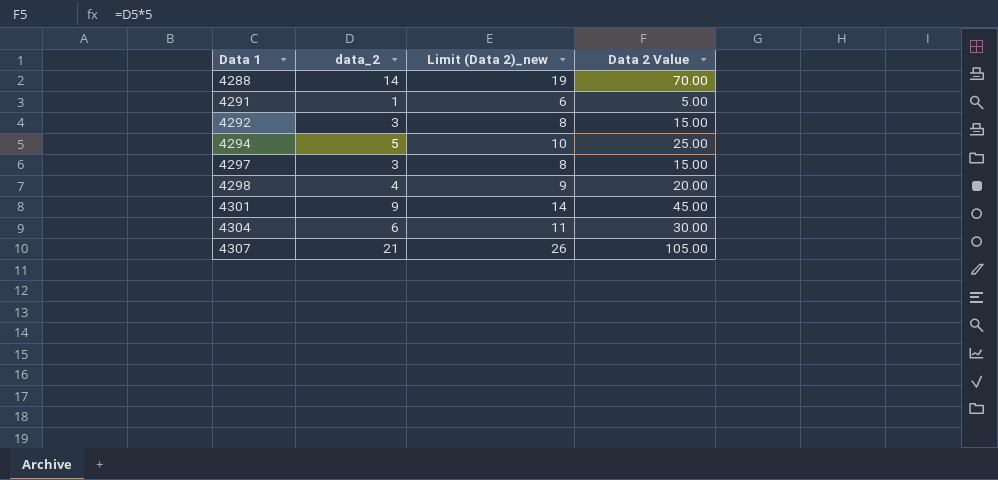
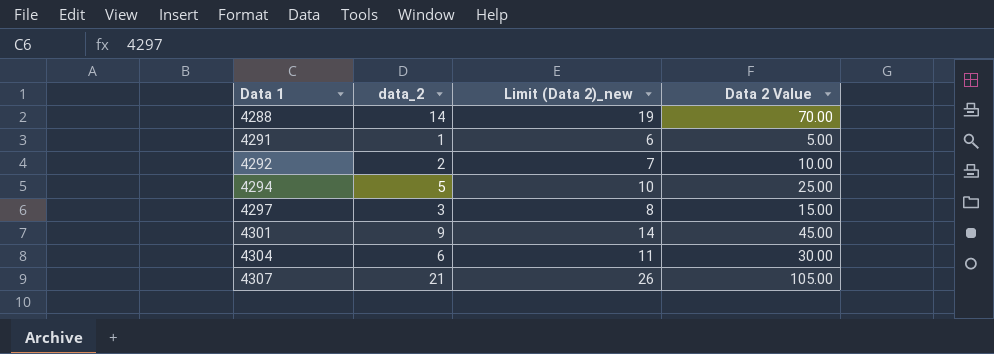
row 4298: 4 | 9 | 20.00 -> none
4292 | data_2: 3 -> 2
4292 | Limit (Data 2)_new: 8 -> 7
4292 | Data 2 Value: 15.00 -> 10.00

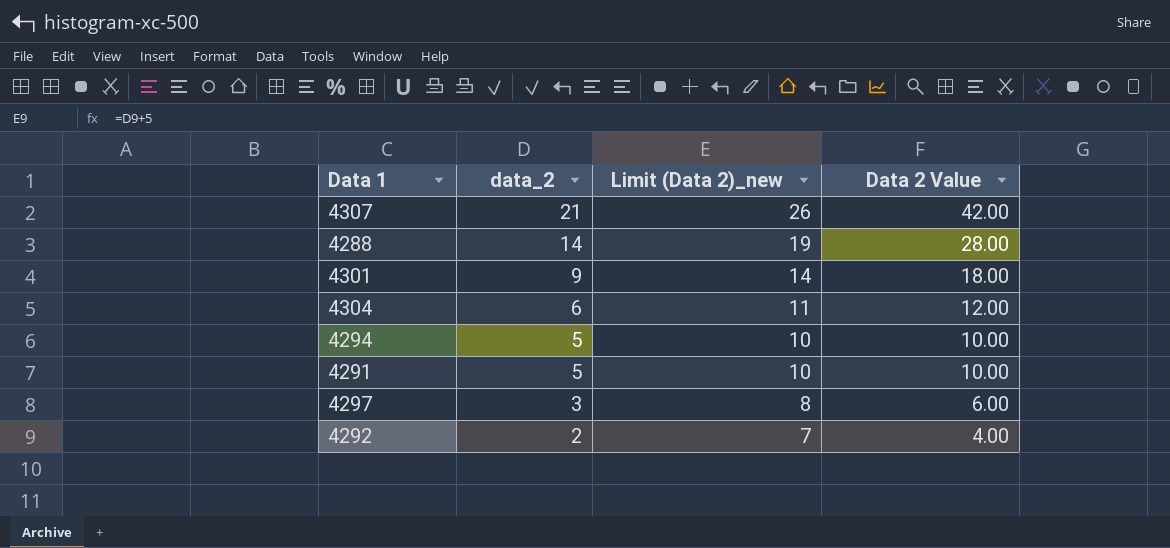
row order: Data 1 ascending -> data_2 descending
column Data 2 Value | formula: [data_2] * 5 -> [data_2] * 2
4291 | data_2: 1 -> 5
4291 | Limit (Data 2)_new: 6 -> 10

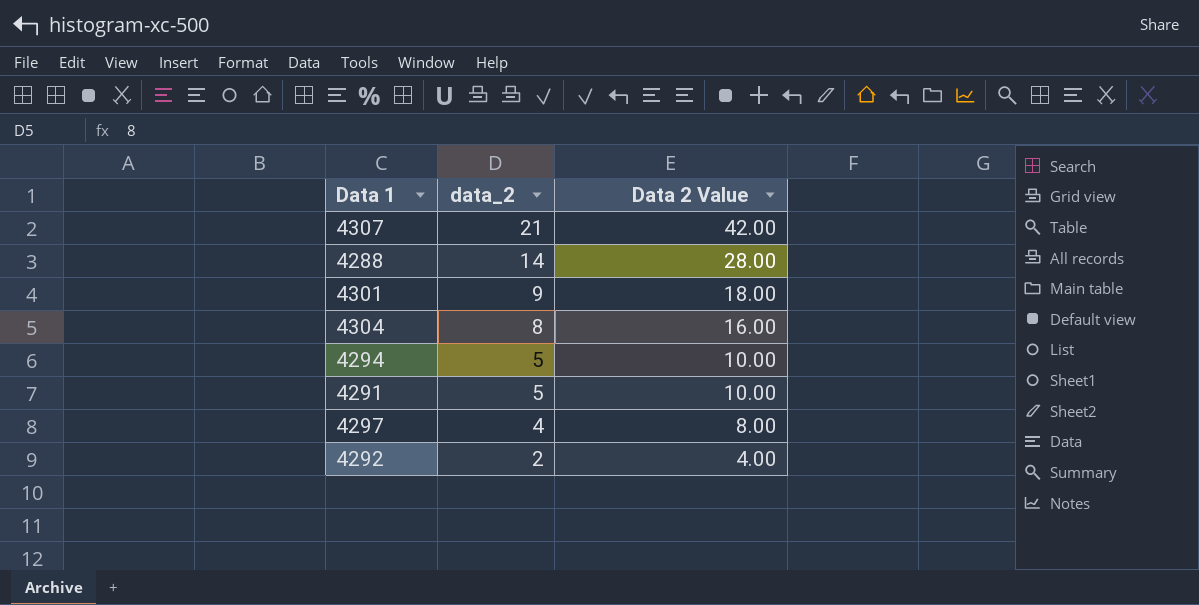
column Limit (Data 2)_new | formula: [data_2] + 5 -> none
4304 | data_2: 6 -> 8
4304 | Data 2 Value: 12.00 -> 16.00
4297 | data_2: 3 -> 4
4297 | Data 2 Value: 6.00 -> 8.00

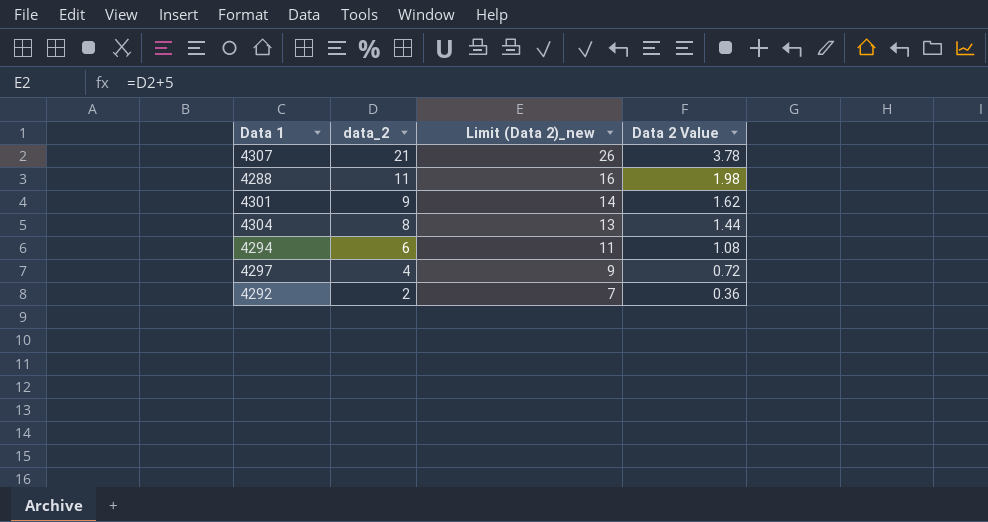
column Limit (Data 2)_new | formula: none -> [data_2] + 5
column Data 2 Value | formula: [data_2] * 2 -> [data_2] * 0.18
row 4291: 5 | 10.00 -> none
4288 | data_2: 14 -> 11
4294 | data_2: 5 -> 6

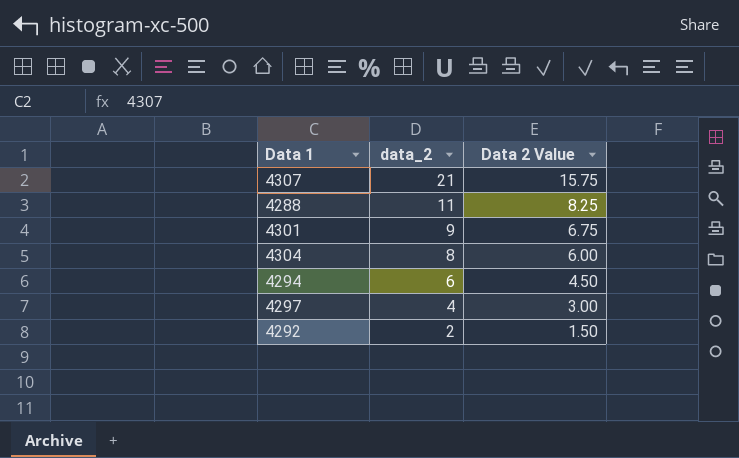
column Limit (Data 2)_new | formula: [data_2] + 5 -> none
column Data 2 Value | formula: [data_2] * 0.18 -> [data_2] * 0.75

